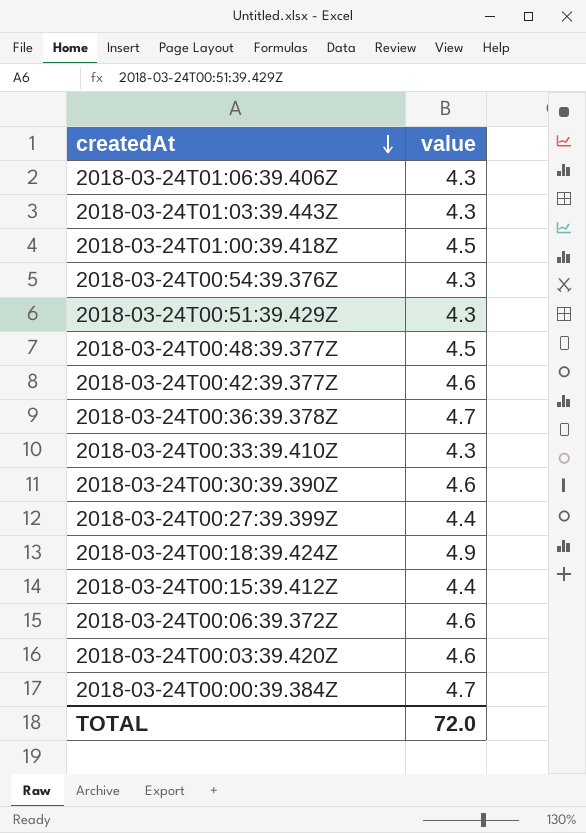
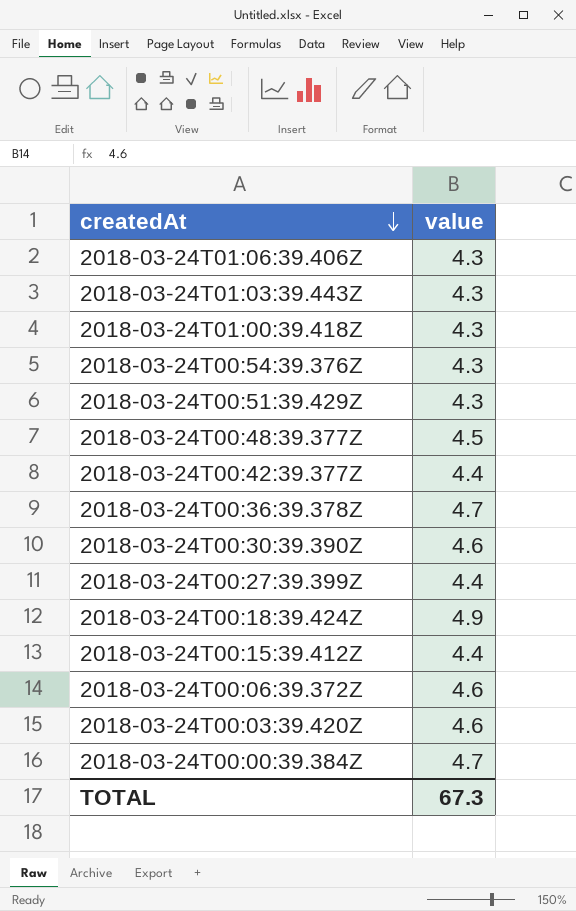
row 2018-03-24T00:33:39.410Z: 4.3 -> none
2018-03-24T01:00:39.418Z | value: 4.5 -> 4.3
2018-03-24T00:42:39.377Z | value: 4.6 -> 4.4
TOTAL | value: 72.0 -> 67.3

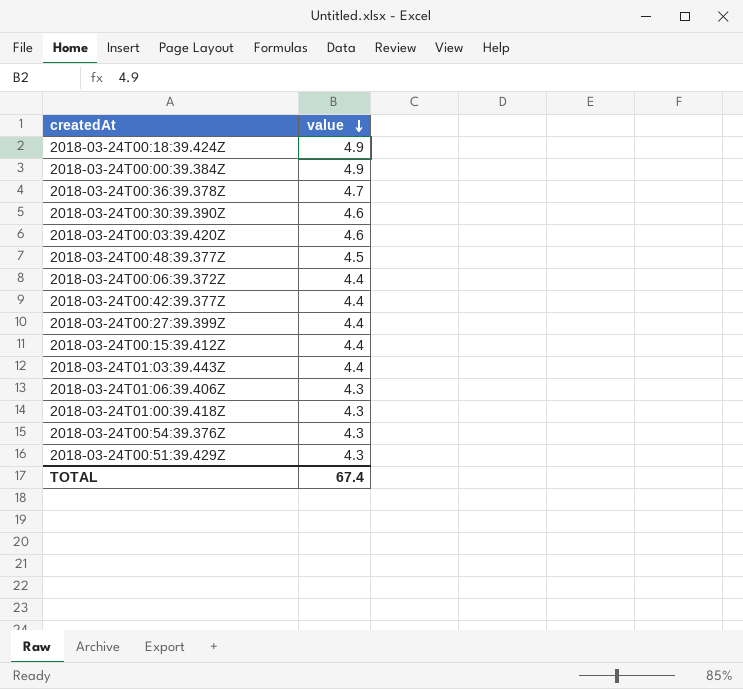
row order: createdAt descending -> value descending
2018-03-24T00:00:39.384Z | value: 4.7 -> 4.9
2018-03-24T00:06:39.372Z | value: 4.6 -> 4.4
2018-03-24T01:03:39.443Z | value: 4.3 -> 4.4
TOTAL | value: 67.3 -> 67.4

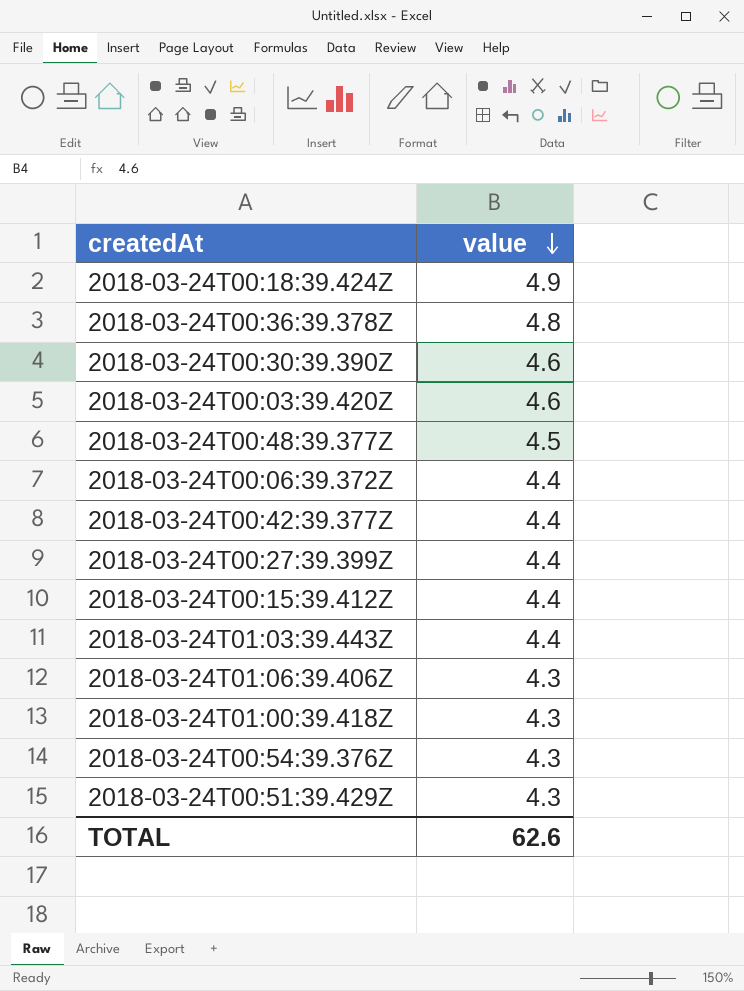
row 2018-03-24T00:00:39.384Z: 4.9 -> none
2018-03-24T00:36:39.378Z | value: 4.7 -> 4.8
TOTAL | value: 67.4 -> 62.6

